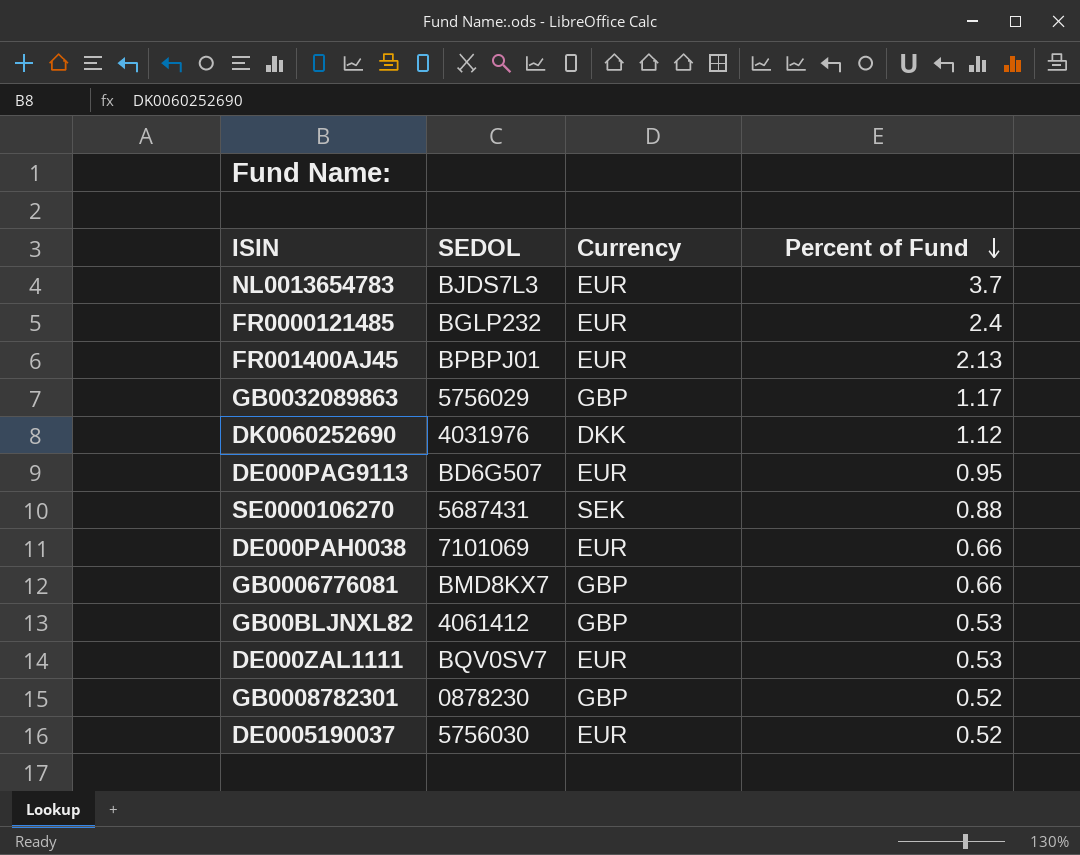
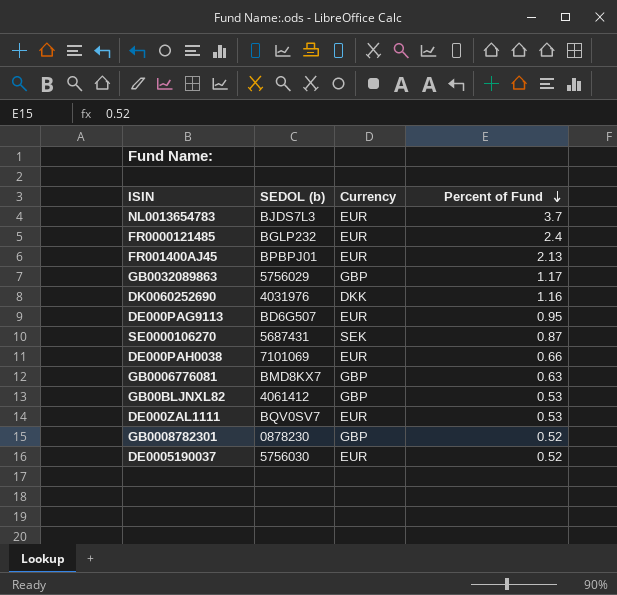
column name: SEDOL -> SEDOL (b)
DK0060252690 | Percent of Fund: 1.12 -> 1.16
SE0000106270 | Percent of Fund: 0.88 -> 0.87
GB0006776081 | Percent of Fund: 0.66 -> 0.63

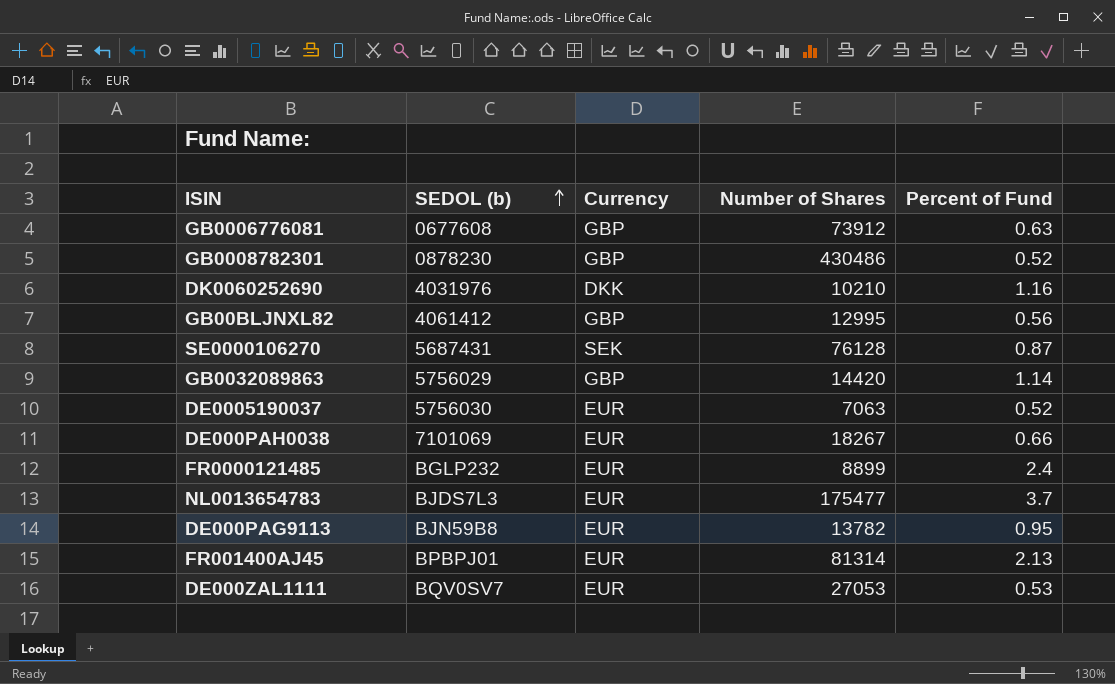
row order: Percent of Fund descending -> SEDOL (b) ascending
column Number of Shares | position: none -> 4
GB0006776081 | SEDOL (b): BMD8KX7 -> 0677608
GB00BLJNXL82 | Percent of Fund: 0.53 -> 0.56
GB0032089863 | Percent of Fund: 1.17 -> 1.14
DE000PAG9113 | SEDOL (b): BD6G507 -> BJN59B8

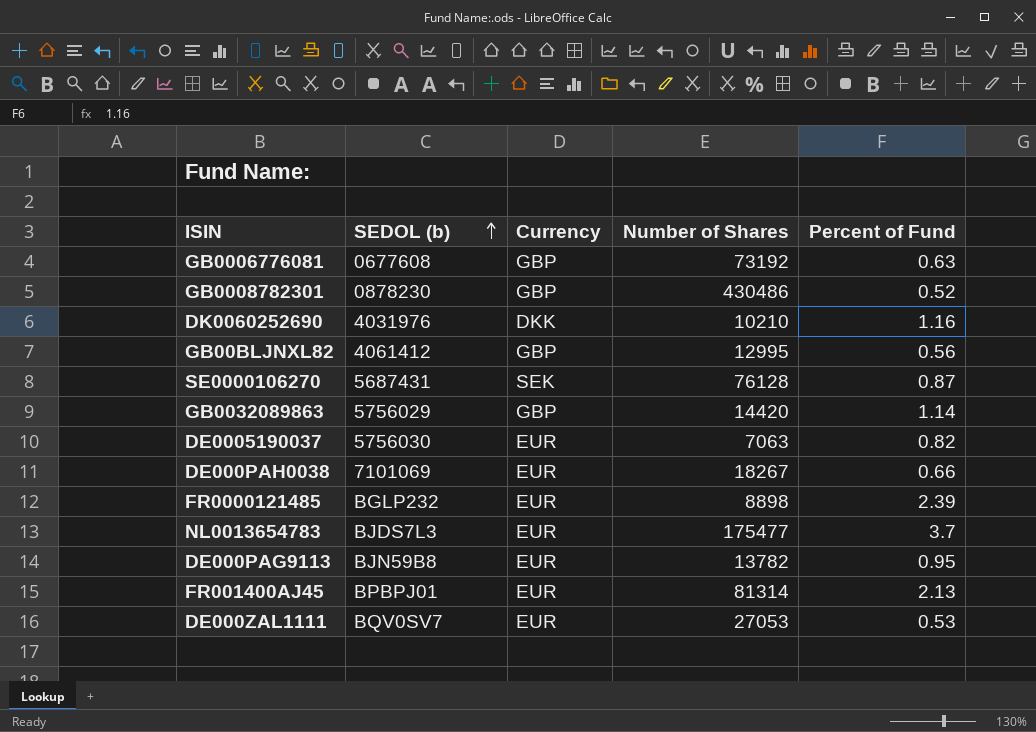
GB0006776081 | Number of Shares: 73912 -> 73192
DE0005190037 | Percent of Fund: 0.52 -> 0.82
FR0000121485 | Number of Shares: 8899 -> 8898
FR0000121485 | Percent of Fund: 2.4 -> 2.39

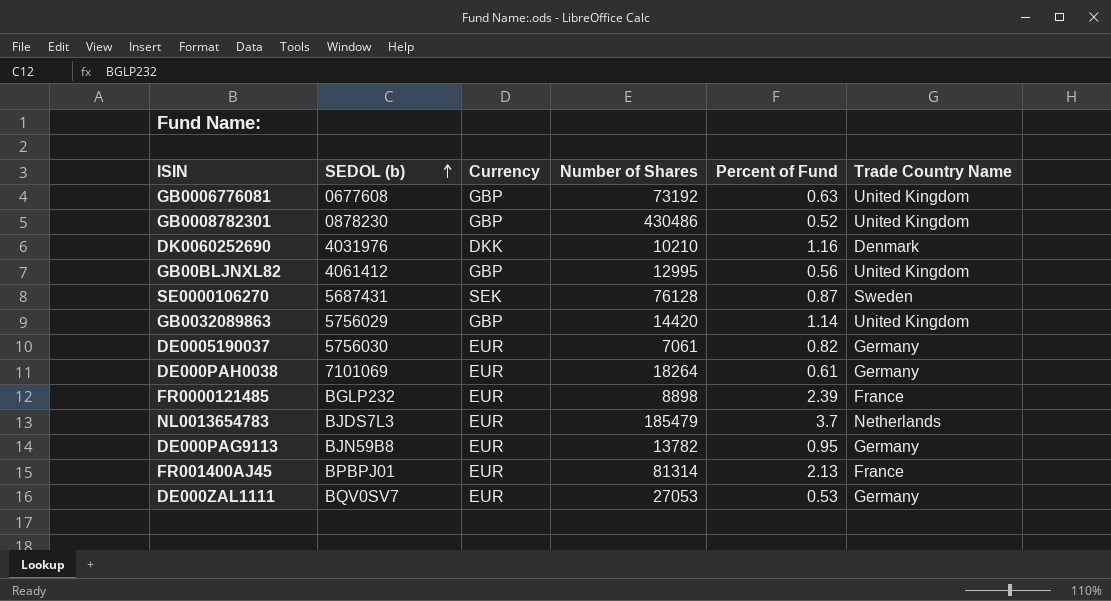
column Trade Country Name | position: none -> 6
DE0005190037 | Number of Shares: 7063 -> 7061
DE000PAH0038 | Number of Shares: 18267 -> 18264
DE000PAH0038 | Percent of Fund: 0.66 -> 0.61
NL0013654783 | Number of Shares: 175477 -> 185479

